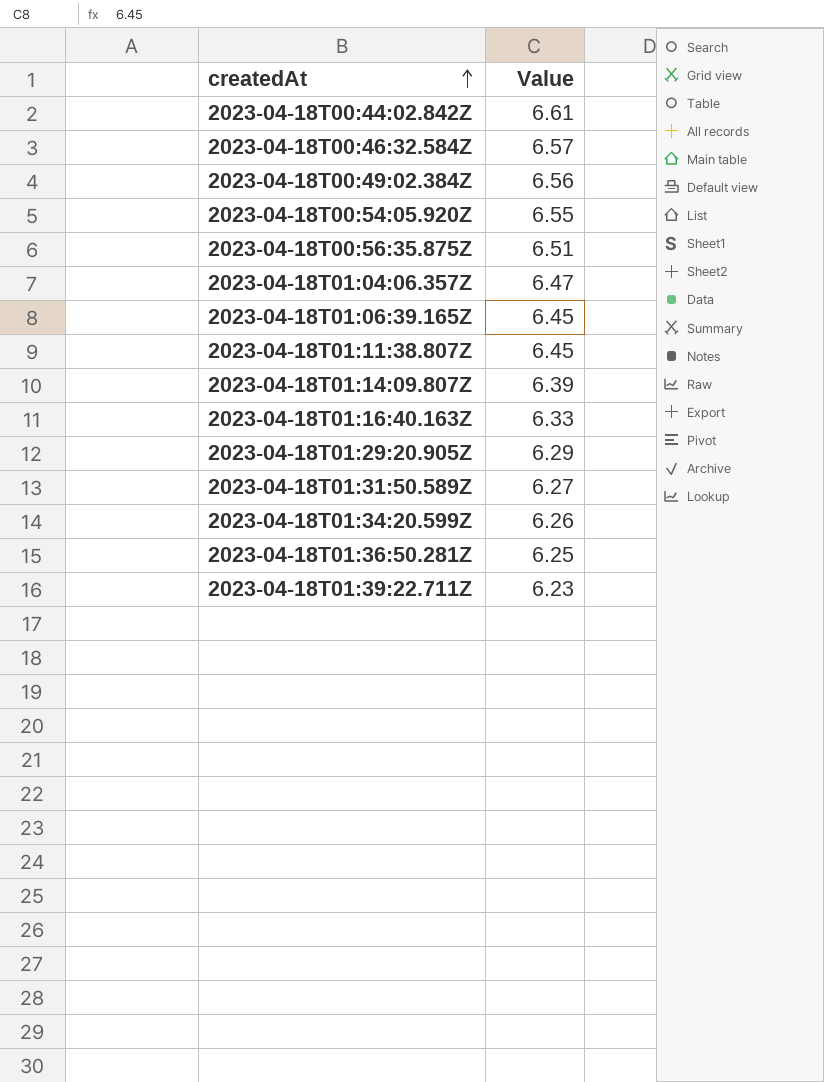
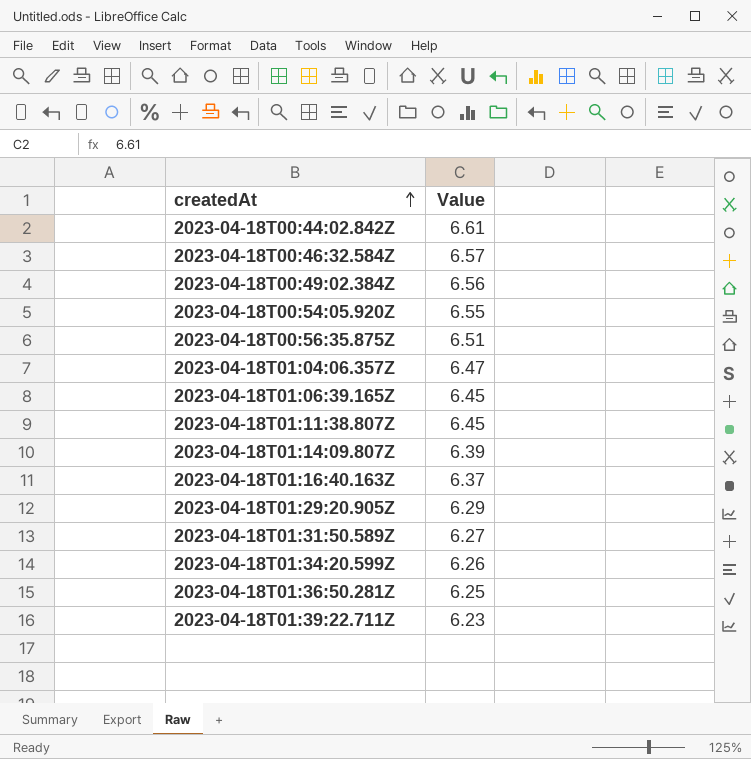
2023-04-18T01:16:40.163Z | Value: 6.33 -> 6.37

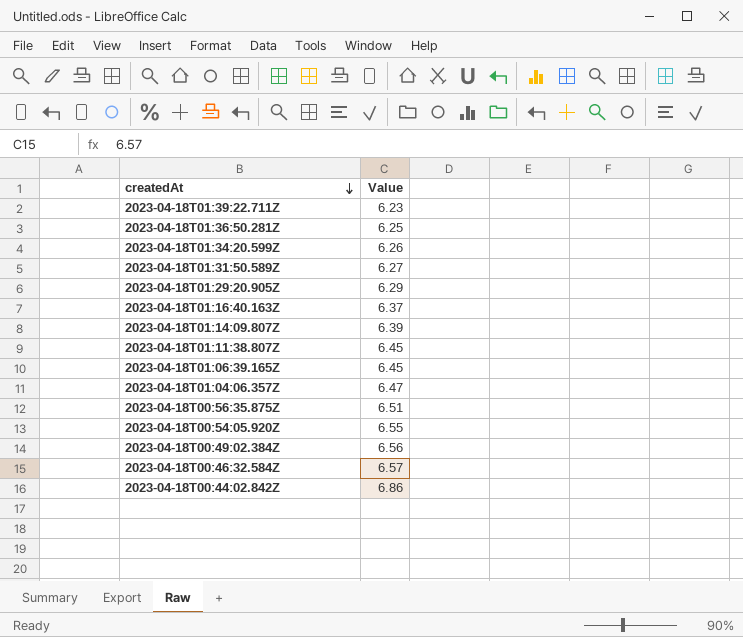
row order: createdAt ascending -> createdAt descending
2023-04-18T00:44:02.842Z | Value: 6.61 -> 6.86

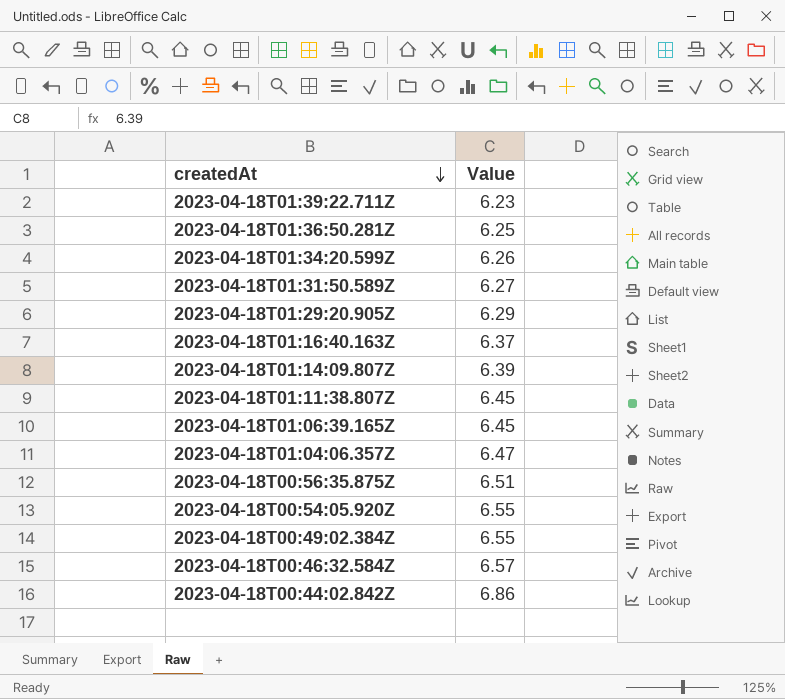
2023-04-18T00:49:02.384Z | Value: 6.56 -> 6.55

